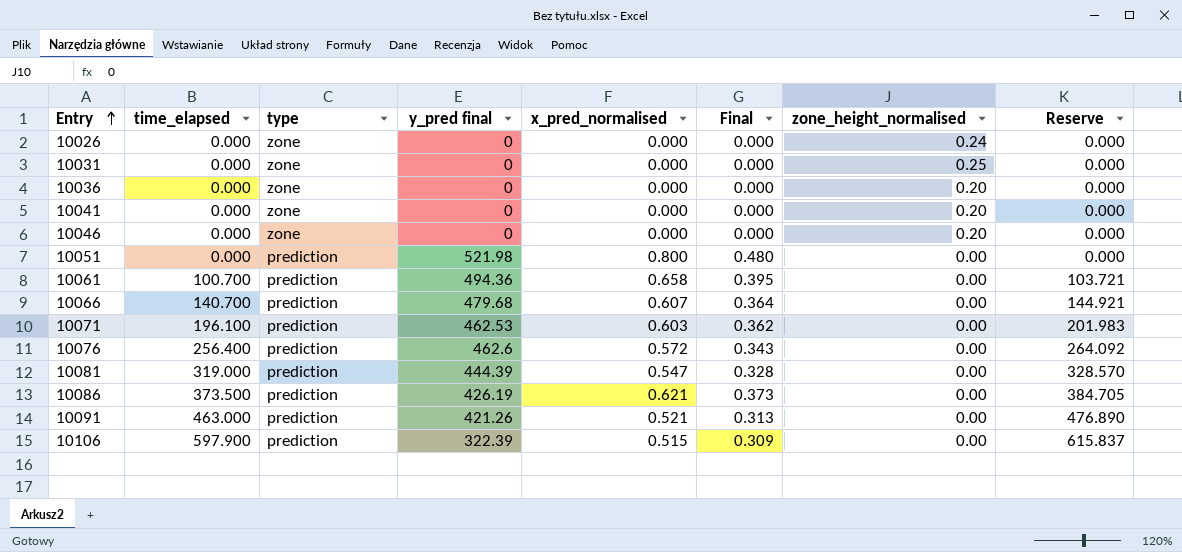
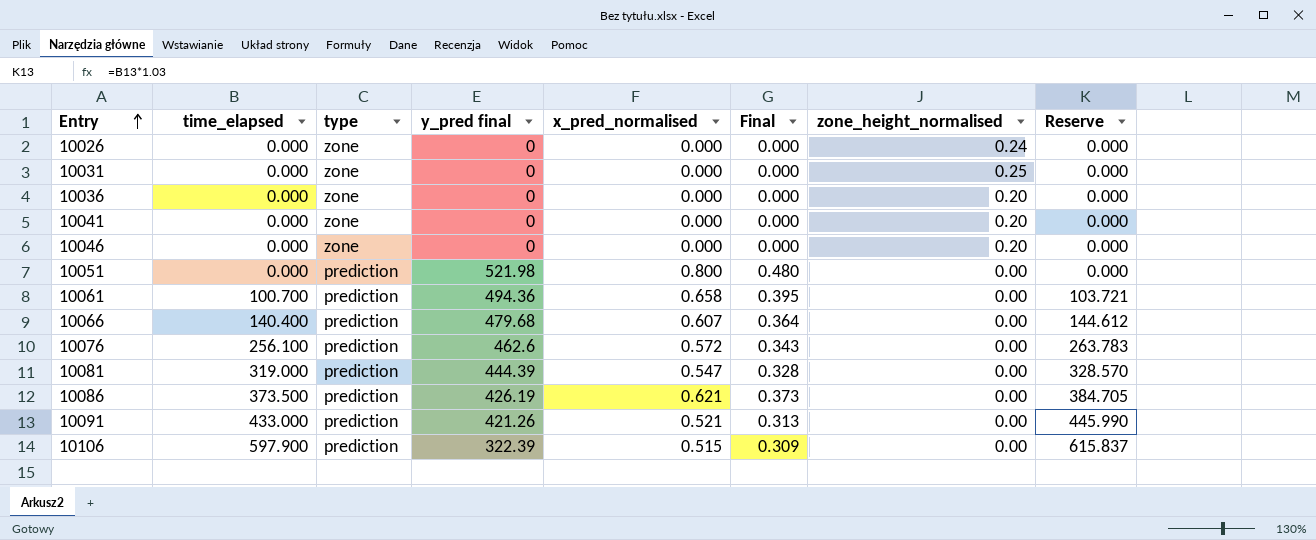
row 10071: 196.100 | prediction | 462.53 | 0.603 | 0.362 | 0.00 | 201.983 -> none
10066 | time_elapsed: 140.700 -> 140.400
10066 | Reserve: 144.921 -> 144.612
10076 | time_elapsed: 256.400 -> 256.100
10076 | Reserve: 264.092 -> 263.783
10091 | time_elapsed: 463.000 -> 433.000
10091 | Reserve: 476.890 -> 445.990

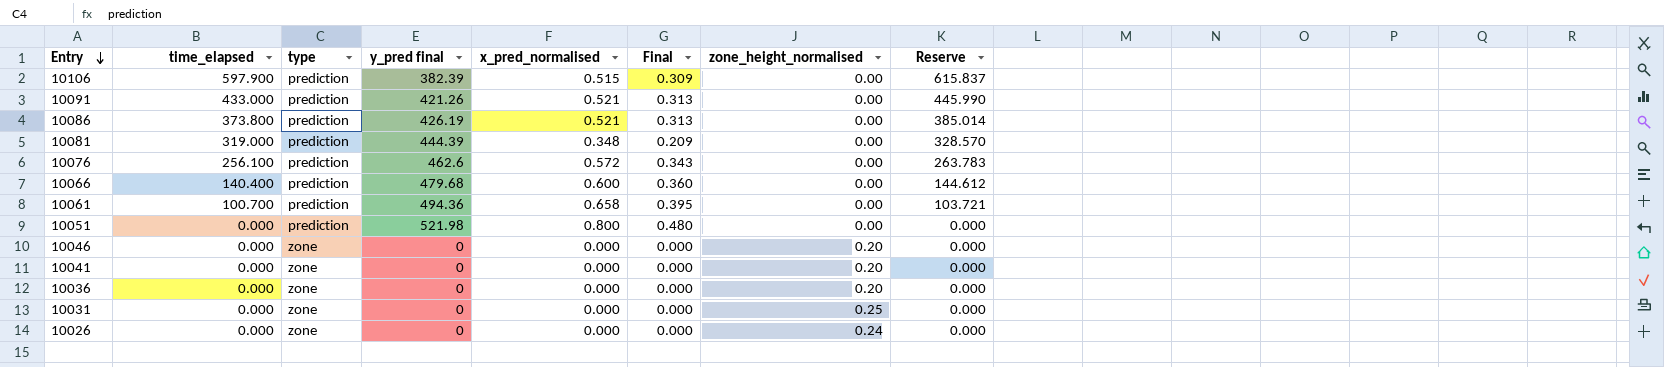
row order: Entry ascending -> Entry descending
10106 | y_pred final: 322.39 -> 382.39
10086 | time_elapsed: 373.500 -> 373.800
10086 | x_pred_normalised: 0.621 -> 0.521
10086 | Final: 0.373 -> 0.313
10086 | Reserve: 384.705 -> 385.014
10081 | x_pred_normalised: 0.547 -> 0.348
10081 | Final: 0.328 -> 0.209
10066 | x_pred_normalised: 0.607 -> 0.600
10066 | Final: 0.364 -> 0.360

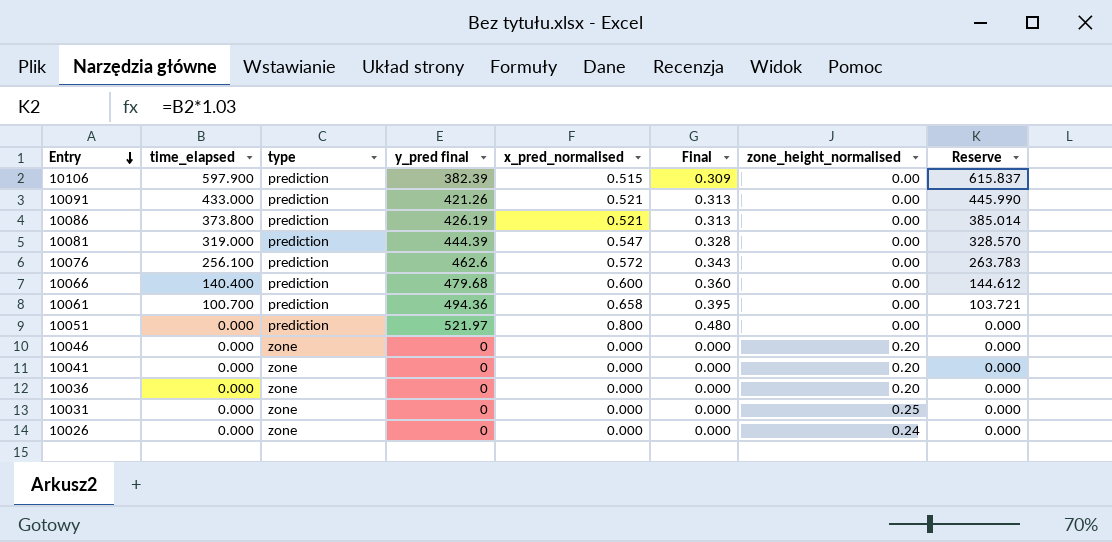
10081 | x_pred_normalised: 0.348 -> 0.547
10081 | Final: 0.209 -> 0.328
10051 | y_pred final: 521.98 -> 521.97

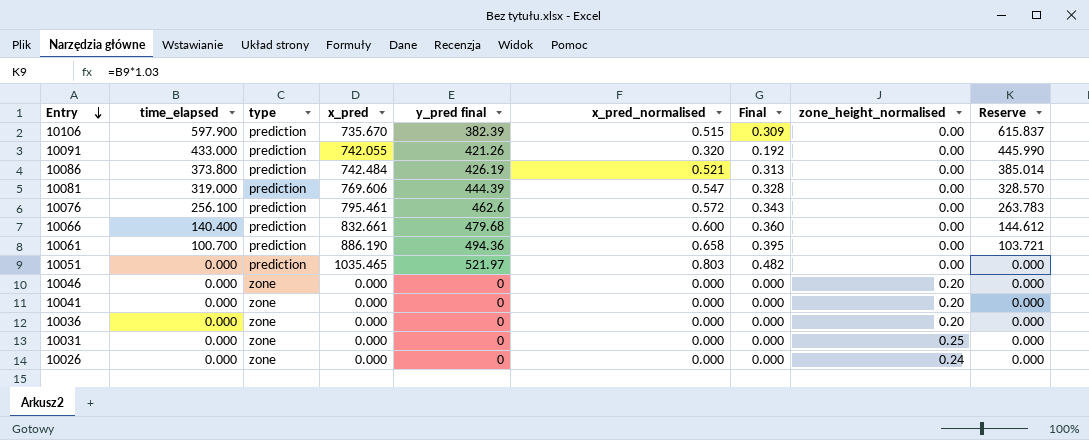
column x_pred | position: none -> 4
10091 | x_pred_normalised: 0.521 -> 0.320
10091 | Final: 0.313 -> 0.192
10051 | x_pred_normalised: 0.800 -> 0.803
10051 | Final: 0.480 -> 0.482

